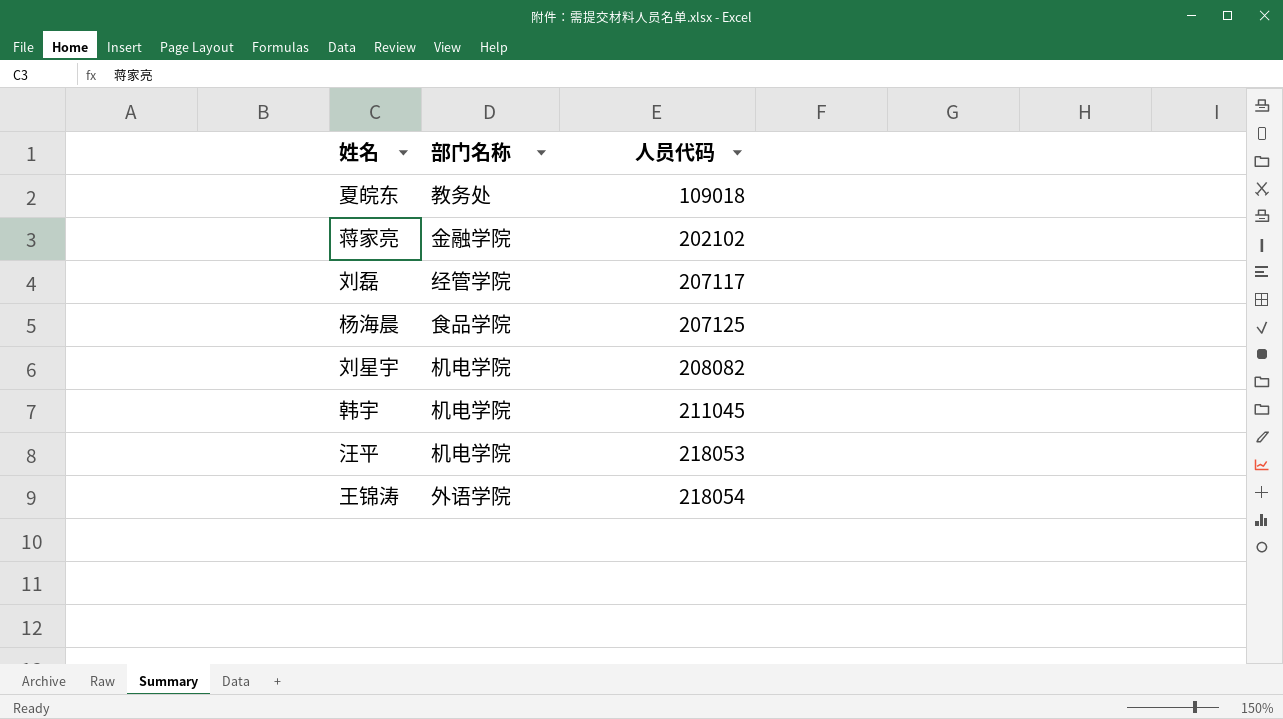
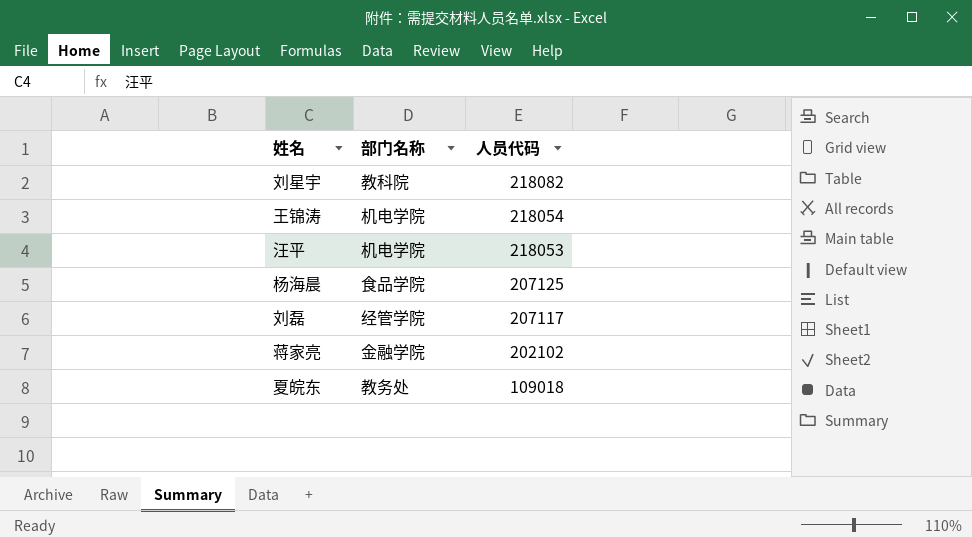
row order: 人员代码 ascending -> 人员代码 descending
row 韩宇: 机电学院 | 211045 -> none
刘星宇 | 部门名称: 机电学院 -> 教科院
刘星宇 | 人员代码: 208082 -> 218082
王锦涛 | 部门名称: 外语学院 -> 机电学院

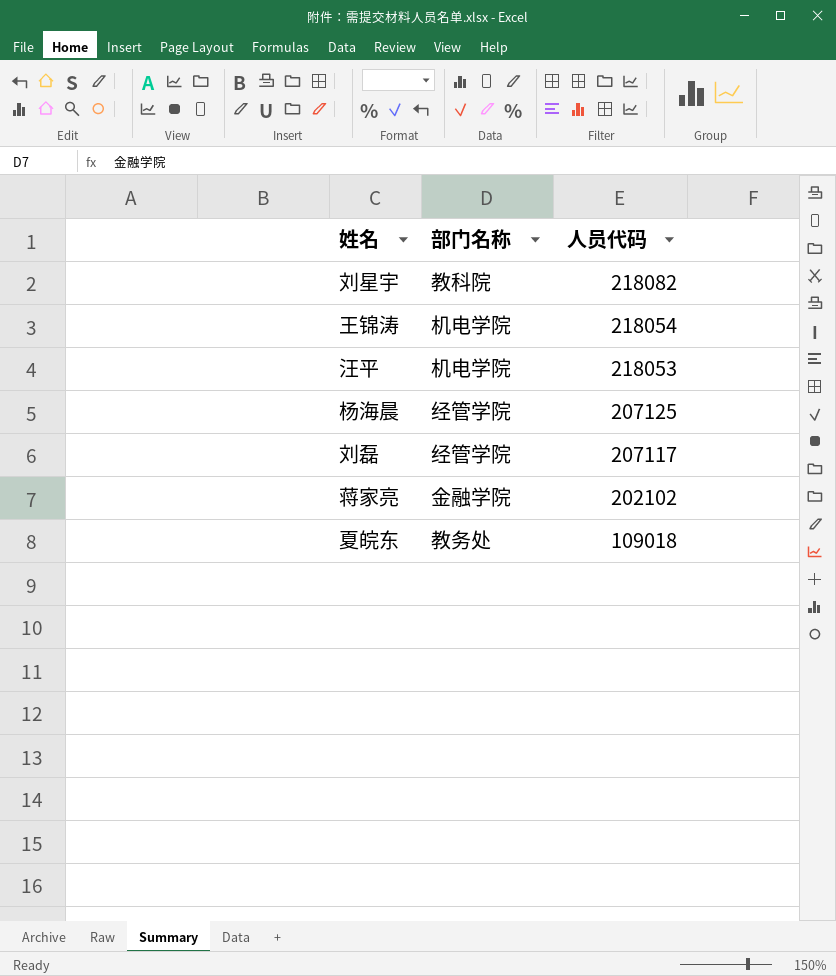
杨海晨 | 部门名称: 食品学院 -> 经管学院

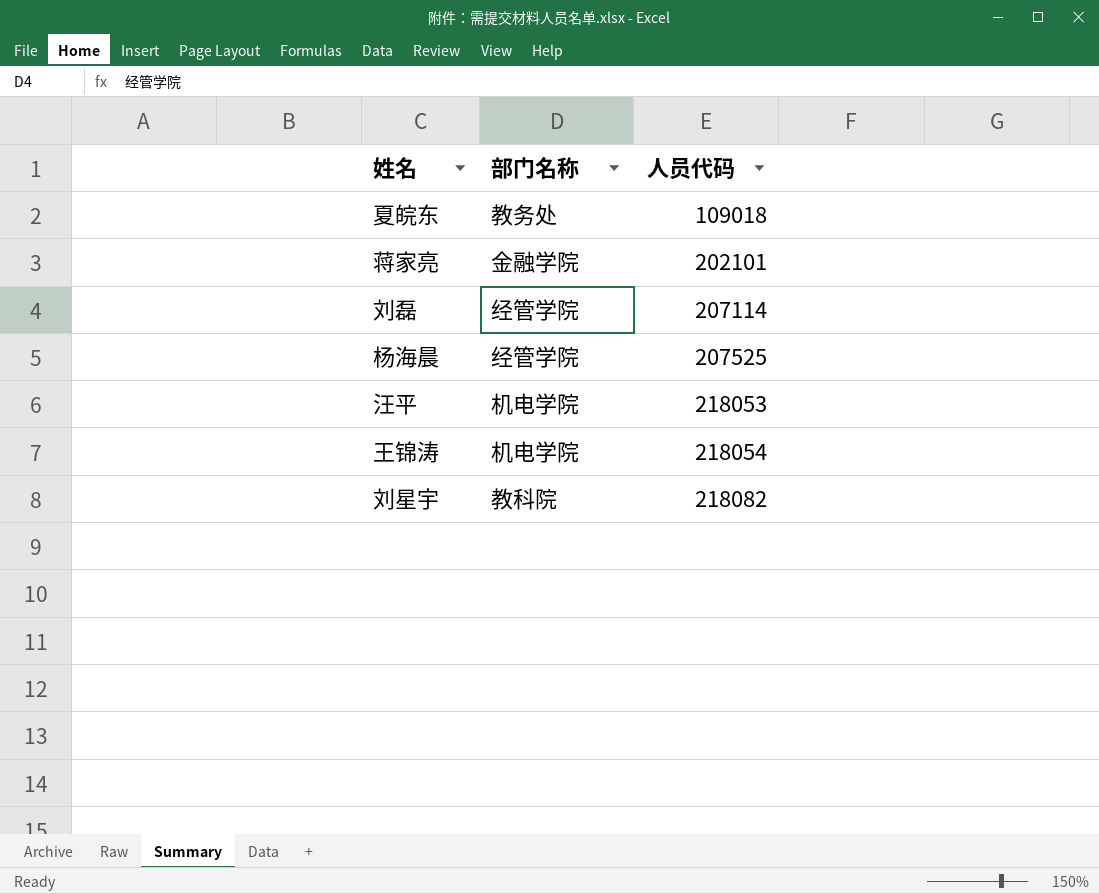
row order: 人员代码 descending -> 人员代码 ascending
蒋家亮 | 人员代码: 202102 -> 202101
刘磊 | 人员代码: 207117 -> 207114
杨海晨 | 人员代码: 207125 -> 207525

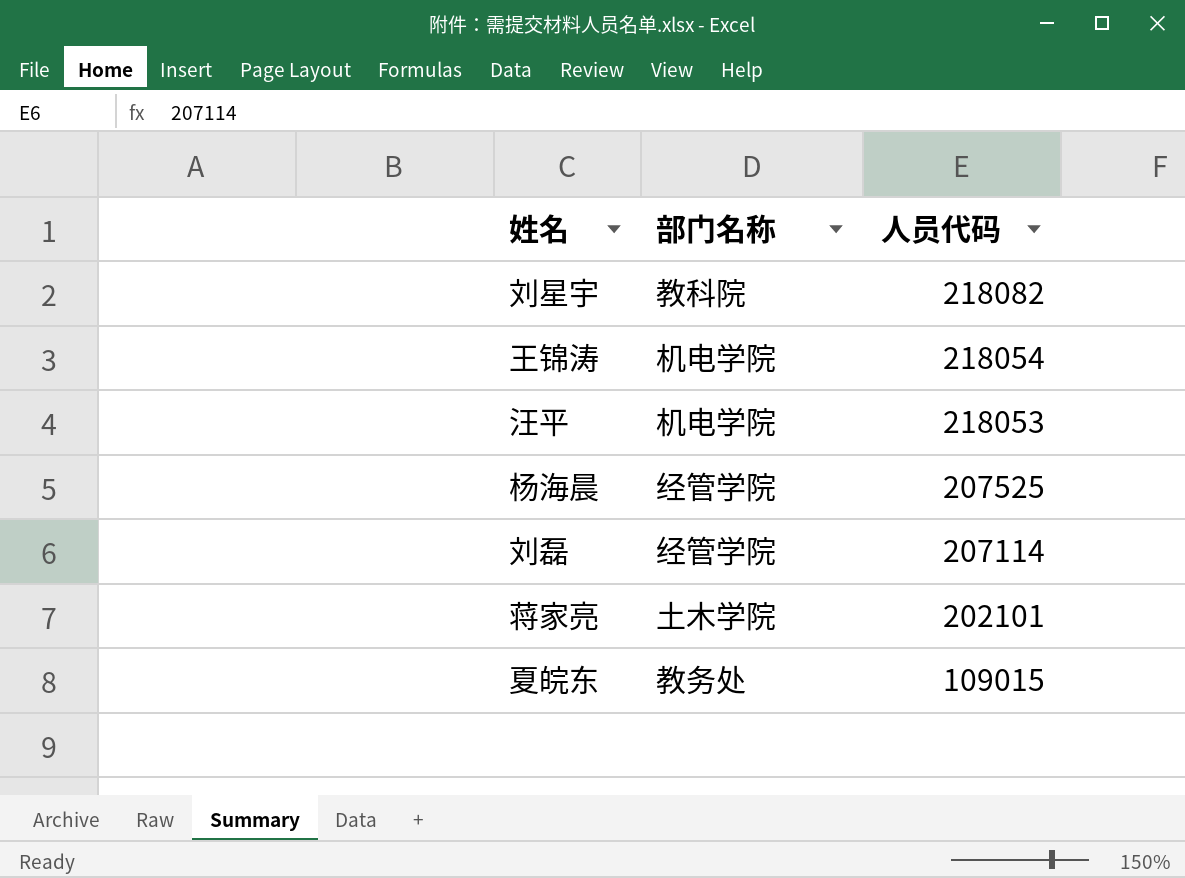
row order: 人员代码 ascending -> 人员代码 descending
蒋家亮 | 部门名称: 金融学院 -> 土木学院
夏皖东 | 人员代码: 109018 -> 109015

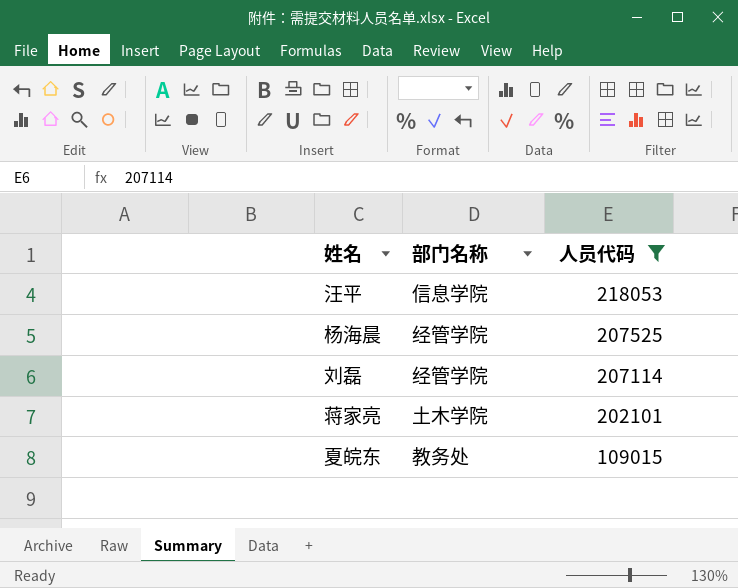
filter: none -> 人员代码 <= 218053
汪平 | 部门名称: 机电学院 -> 信息学院

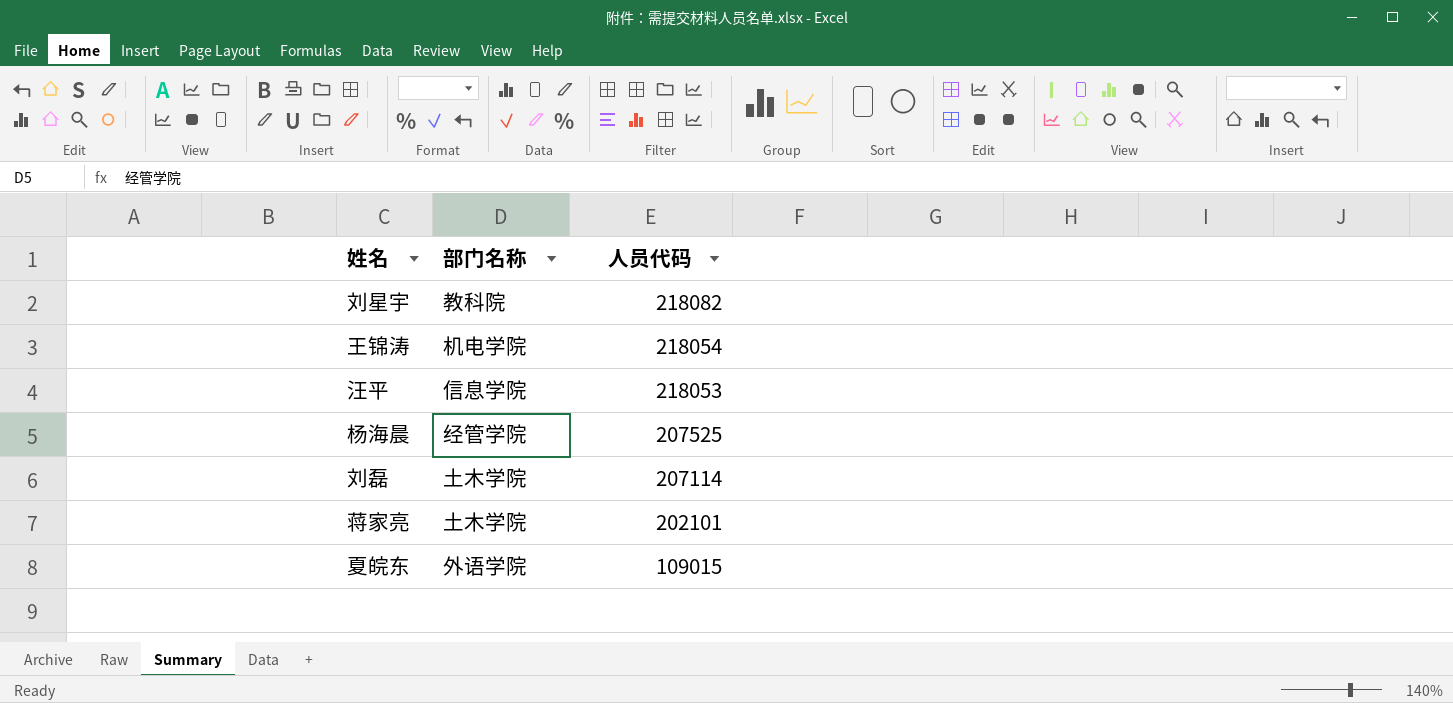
filter: 人员代码 <= 218053 -> none
刘磊 | 部门名称: 经管学院 -> 土木学院
夏皖东 | 部门名称: 教务处 -> 外语学院

